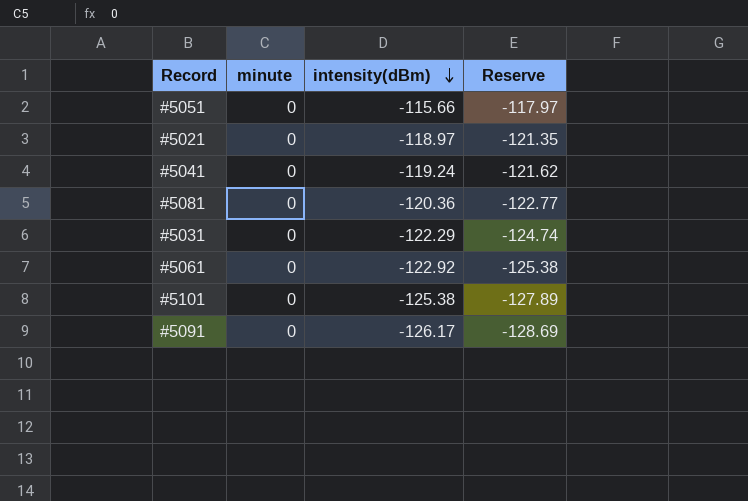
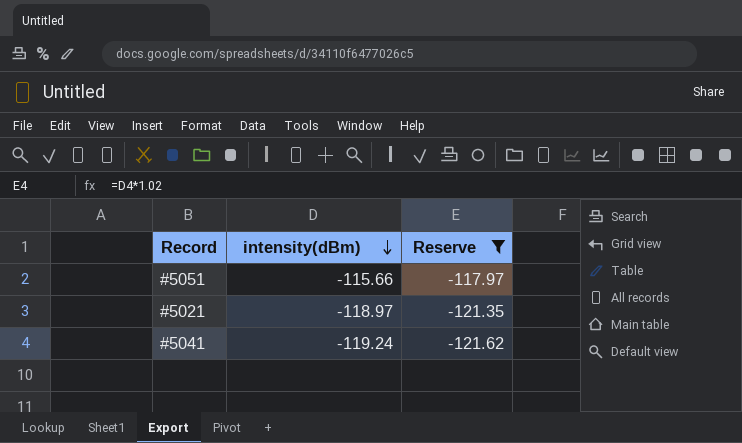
filter: none -> Reserve >= -121.62
column minute | position: 2 -> none

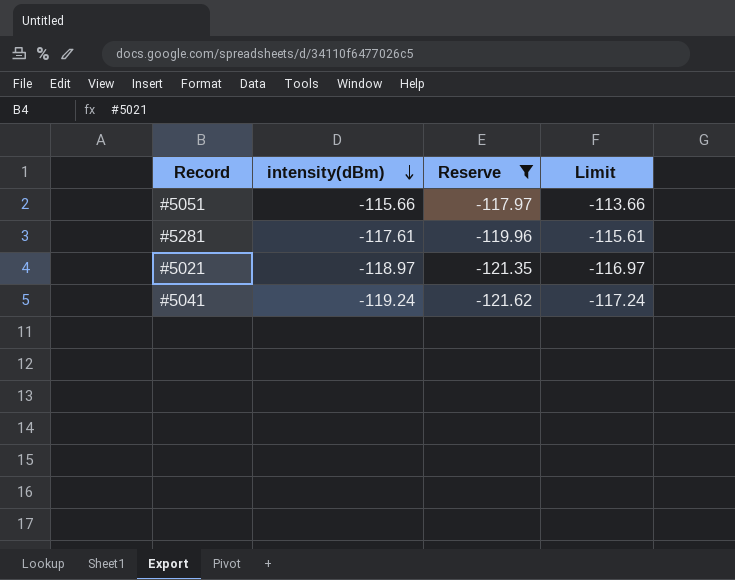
column Limit | formula: none -> [intensity(dBm)] + 2
row #5281: none -> -117.61 | -119.96 | -115.61

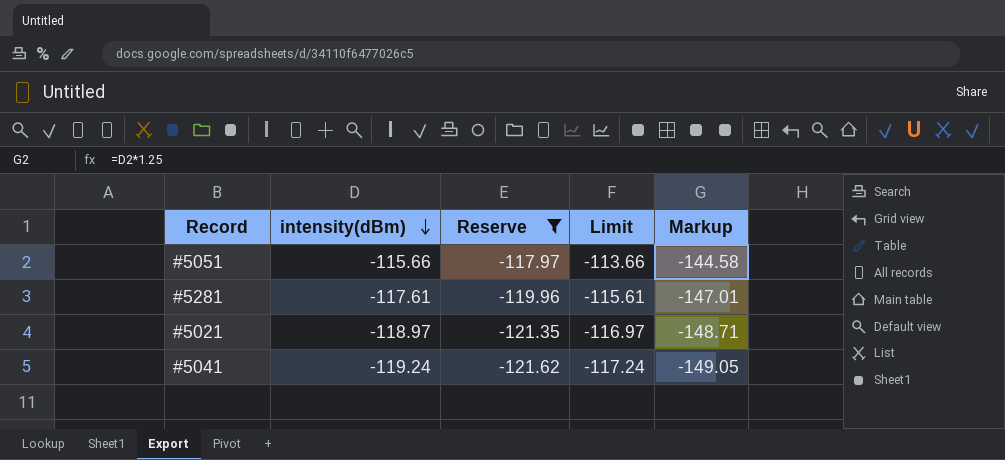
column Markup | formula: none -> [intensity(dBm)] * 1.25

